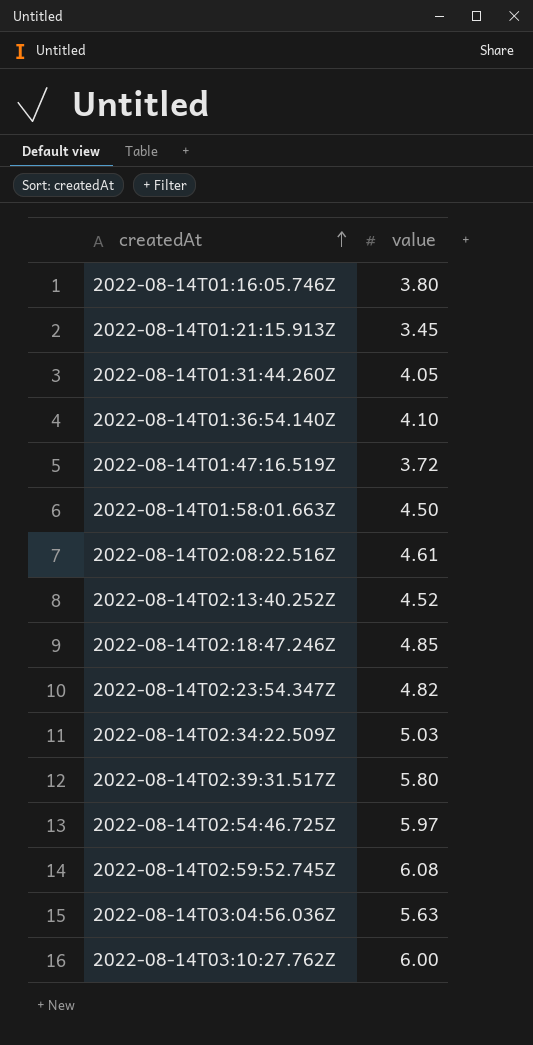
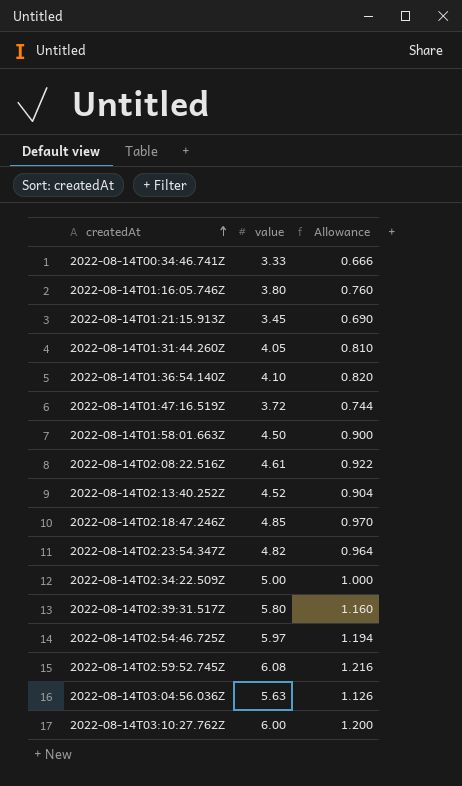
column Allowance | formula: none -> [value] * 0.2
row 2022-08-14T00:34:46.741Z: none -> 3.33 | 0.666
2022-08-14T02:34:22.509Z | value: 5.03 -> 5.00

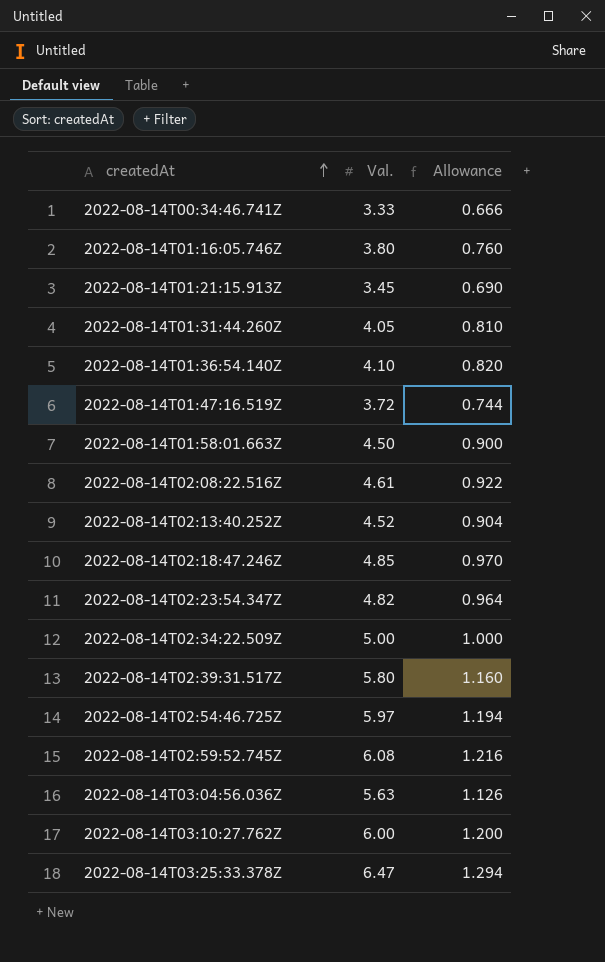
column name: value -> Val.
row 2022-08-14T03:25:33.378Z: none -> 6.47 | 1.294

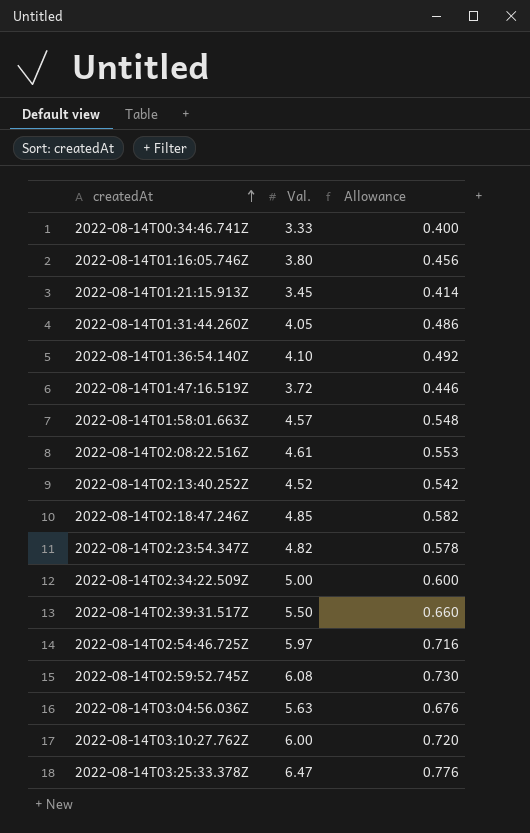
column Allowance | formula: [Val.] * 0.2 -> [Val.] * 0.12
2022-08-14T01:58:01.663Z | Val.: 4.50 -> 4.57
2022-08-14T02:39:31.517Z | Val.: 5.80 -> 5.50

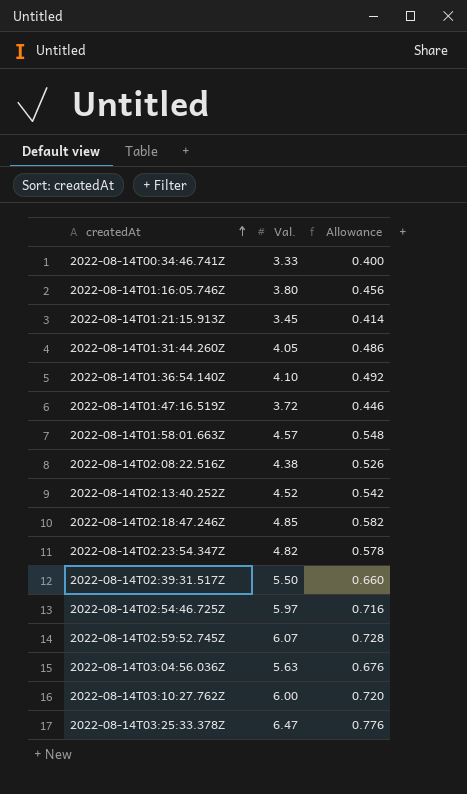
row 2022-08-14T02:34:22.509Z: 5.00 | 0.600 -> none
2022-08-14T02:08:22.516Z | Val.: 4.61 -> 4.38
2022-08-14T02:08:22.516Z | Allowance: 0.553 -> 0.526
2022-08-14T02:59:52.745Z | Val.: 6.08 -> 6.07
2022-08-14T02:59:52.745Z | Allowance: 0.730 -> 0.728

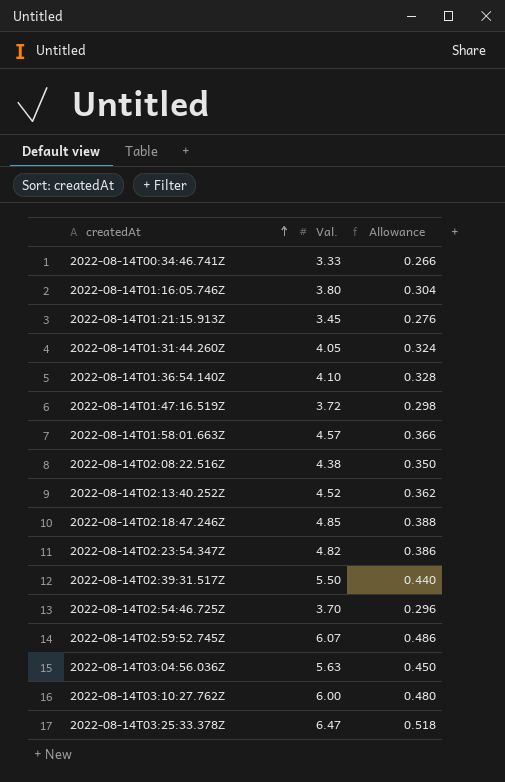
column Allowance | formula: [Val.] * 0.12 -> [Val.] * 0.08
2022-08-14T02:54:46.725Z | Val.: 5.97 -> 3.70

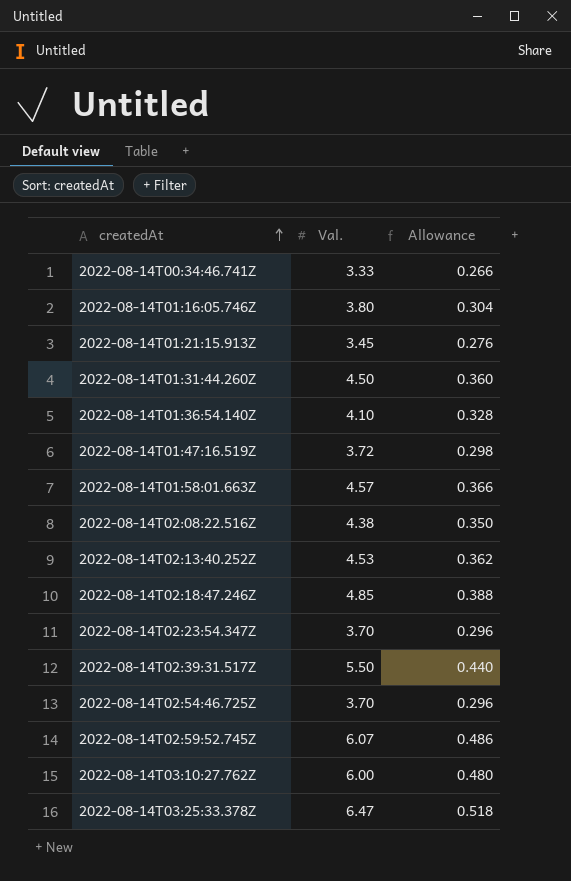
row 2022-08-14T03:04:56.036Z: 5.63 | 0.450 -> none
2022-08-14T01:31:44.260Z | Val.: 4.05 -> 4.50
2022-08-14T01:31:44.260Z | Allowance: 0.324 -> 0.360
2022-08-14T02:13:40.252Z | Val.: 4.52 -> 4.53
2022-08-14T02:23:54.347Z | Val.: 4.82 -> 3.70
2022-08-14T02:23:54.347Z | Allowance: 0.386 -> 0.296

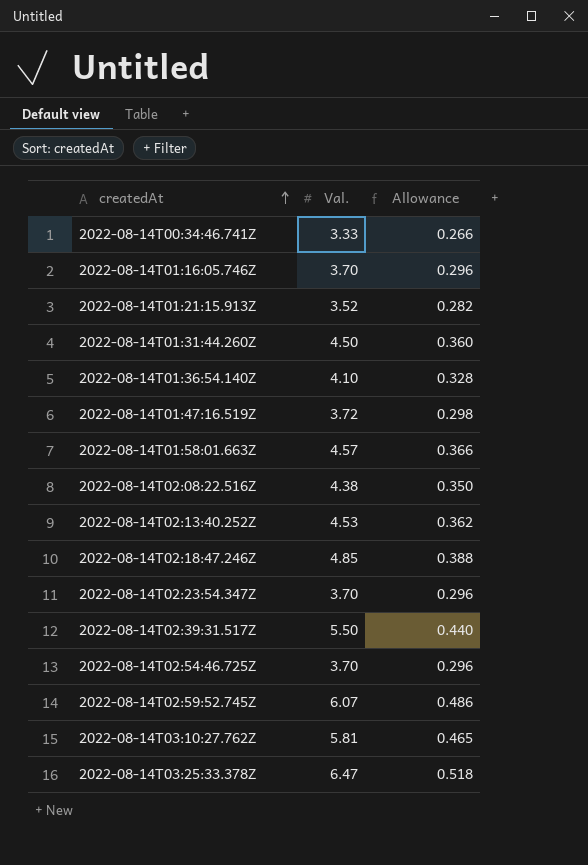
2022-08-14T01:16:05.746Z | Val.: 3.80 -> 3.70
2022-08-14T01:16:05.746Z | Allowance: 0.304 -> 0.296
2022-08-14T01:21:15.913Z | Val.: 3.45 -> 3.52
2022-08-14T01:21:15.913Z | Allowance: 0.276 -> 0.282
2022-08-14T03:10:27.762Z | Val.: 6.00 -> 5.81
2022-08-14T03:10:27.762Z | Allowance: 0.480 -> 0.465

